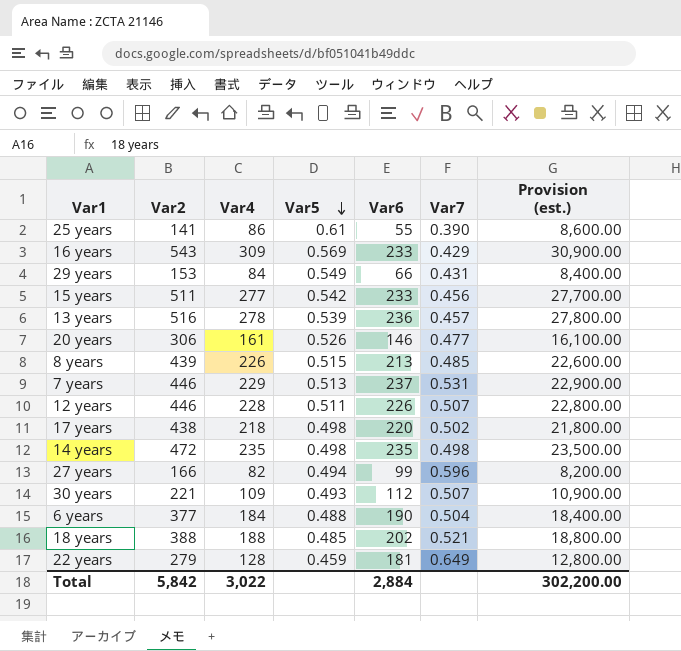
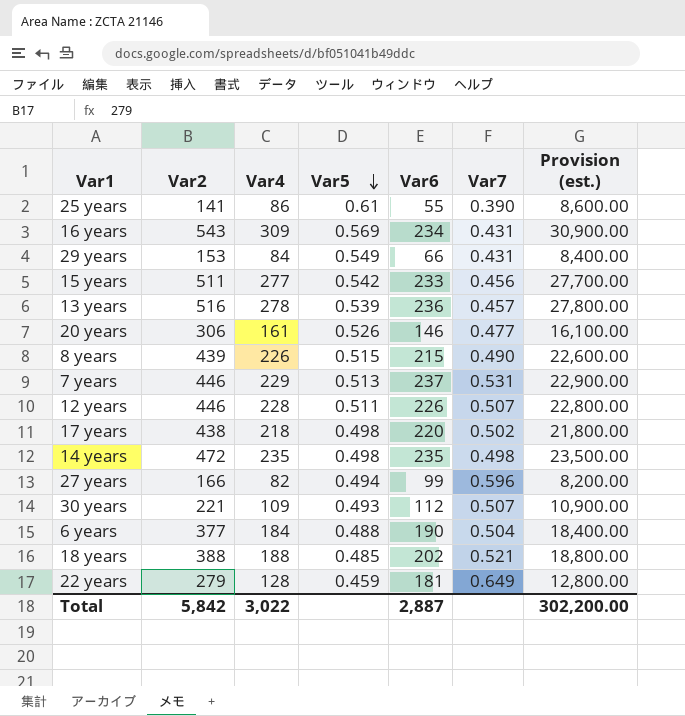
16 years | Var6: 233 -> 234
16 years | Var7: 0.429 -> 0.431
8 years | Var6: 213 -> 215
8 years | Var7: 0.485 -> 0.490
Total | Var6: 2,884 -> 2,887

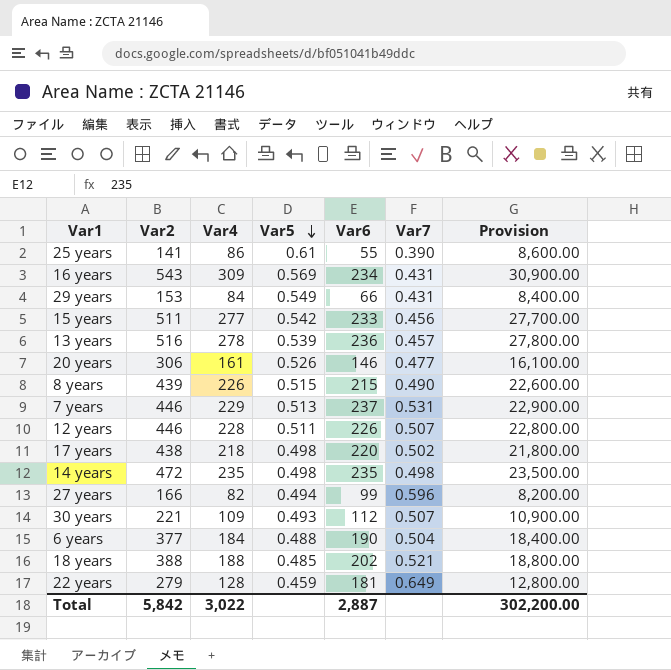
column name: Provision (est.) -> Provision

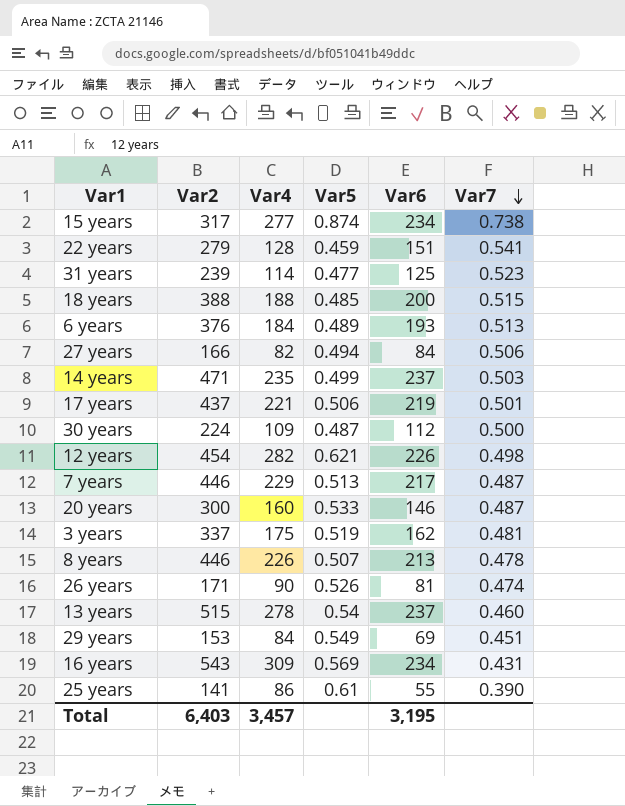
row order: Var5 descending -> Var7 descending
column Provision | formula: [Var4] * 100 -> none
15 years | Var2: 511 -> 317
15 years | Var5: 0.542 -> 0.874
15 years | Var6: 233 -> 234
15 years | Var7: 0.456 -> 0.738
22 years | Var6: 181 -> 151
22 years | Var7: 0.649 -> 0.541
row 31 years: none -> 239 | 114 | 0.477 | 125 | 0.523
18 years | Var6: 202 -> 200
18 years | Var7: 0.521 -> 0.515
6 years | Var2: 377 -> 376
6 years | Var5: 0.488 -> 0.489
6 years | Var6: 190 -> 193
6 years | Var7: 0.504 -> 0.513
27 years | Var6: 99 -> 84
27 years | Var7: 0.596 -> 0.506
14 years | Var2: 472 -> 471
14 years | Var5: 0.498 -> 0.499
14 years | Var6: 235 -> 237
14 years | Var7: 0.498 -> 0.503
17 years | Var2: 438 -> 437
17 years | Var4: 218 -> 221
17 years | Var5: 0.498 -> 0.506
17 years | Var6: 220 -> 219
17 years | Var7: 0.502 -> 0.501
30 years | Var2: 221 -> 224
30 years | Var5: 0.493 -> 0.487
30 years | Var7: 0.507 -> 0.500
12 years | Var2: 446 -> 454
12 years | Var4: 228 -> 282
12 years | Var5: 0.511 -> 0.621
12 years | Var7: 0.507 -> 0.498
7 years | Var6: 237 -> 217
7 years | Var7: 0.531 -> 0.487
20 years | Var2: 306 -> 300
20 years | Var4: 161 -> 160
20 years | Var5: 0.526 -> 0.533
20 years | Var7: 0.477 -> 0.487
row 3 years: none -> 337 | 175 | 0.519 | 162 | 0.481
8 years | Var2: 439 -> 446
8 years | Var5: 0.515 -> 0.507
8 years | Var6: 215 -> 213
8 years | Var7: 0.490 -> 0.478
row 26 years: none -> 171 | 90 | 0.526 | 81 | 0.474
13 years | Var2: 516 -> 515
13 years | Var5: 0.539 -> 0.54
13 years | Var6: 236 -> 237
13 years | Var7: 0.457 -> 0.460
29 years | Var6: 66 -> 69
29 years | Var7: 0.431 -> 0.451
Total | Var2: 5,842 -> 6,403
Total | Var4: 3,022 -> 3,457
Total | Var6: 2,887 -> 3,195

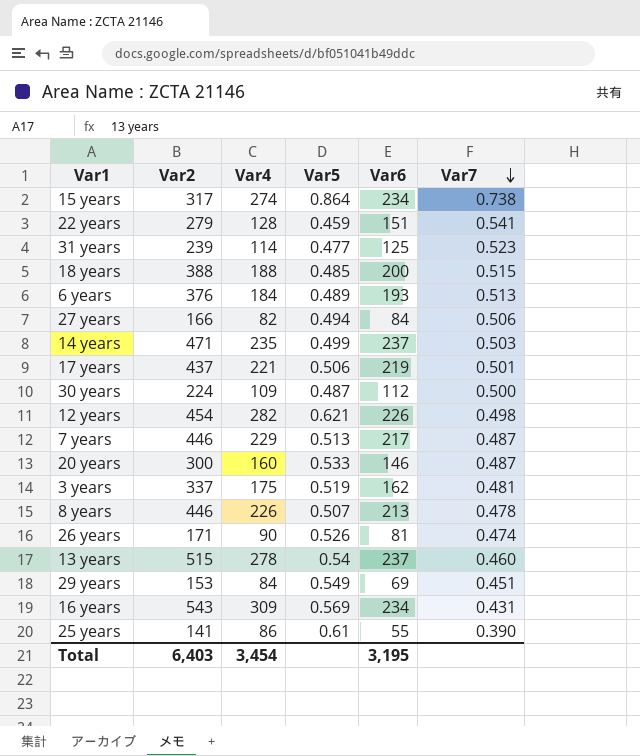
15 years | Var4: 277 -> 274
15 years | Var5: 0.874 -> 0.864
Total | Var4: 3,457 -> 3,454

